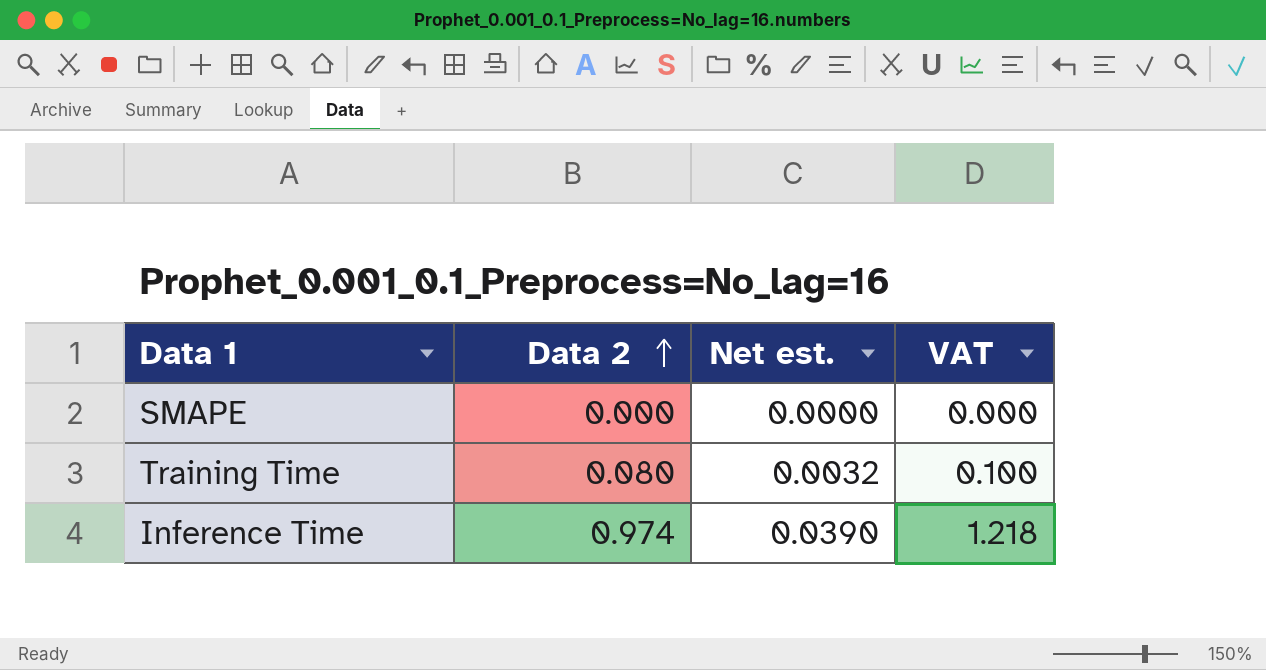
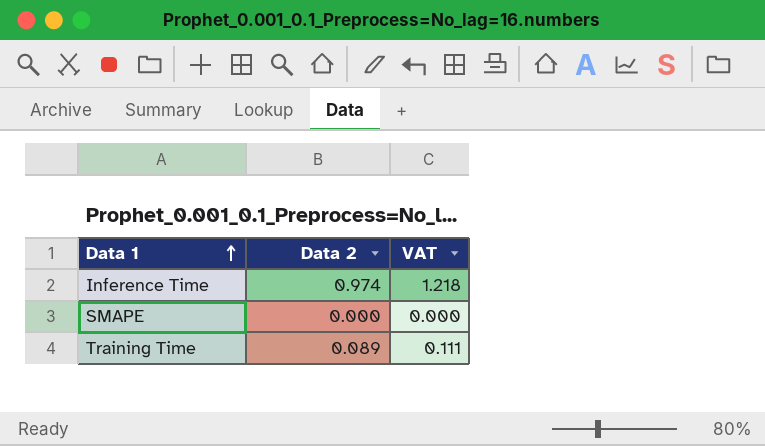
row order: Data 2 ascending -> Data 1 ascending
column Net est. | formula: [Data 2] * 0.04 -> none
Training Time | Data 2: 0.080 -> 0.089
Training Time | VAT: 0.100 -> 0.111

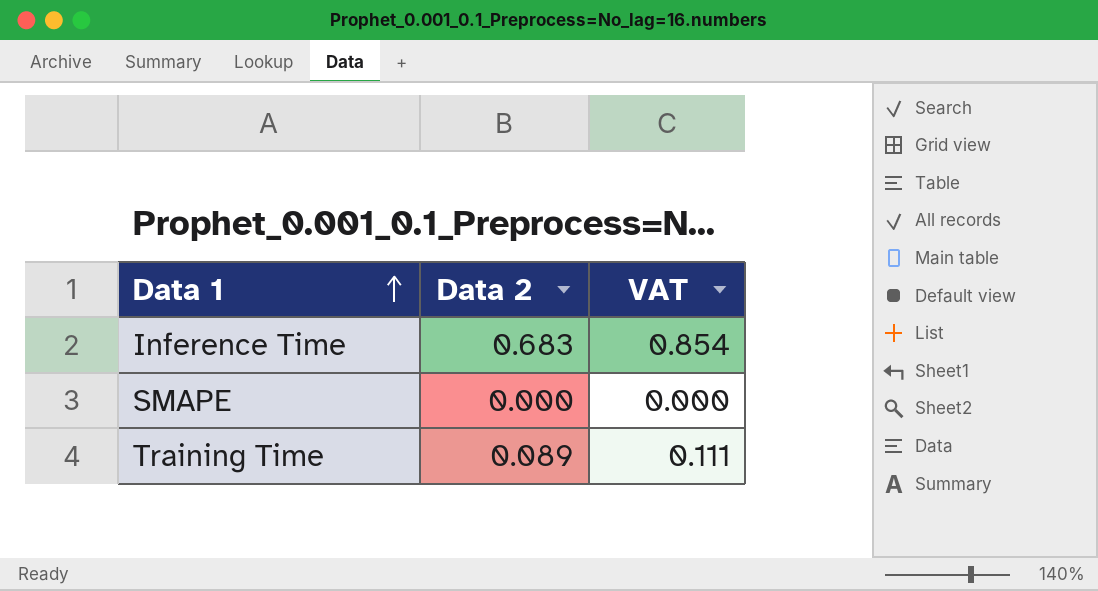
Inference Time | Data 2: 0.974 -> 0.683
Inference Time | VAT: 1.218 -> 0.854

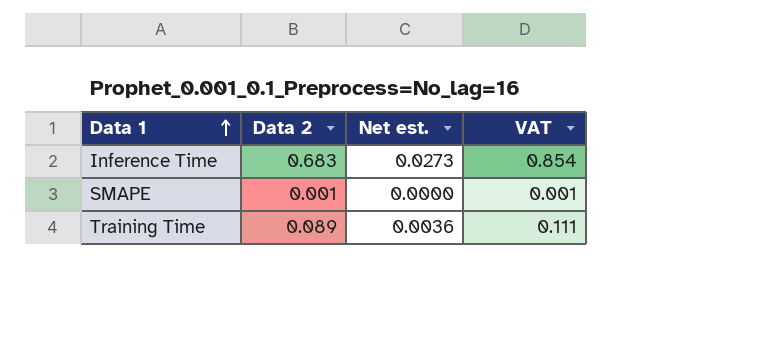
column Net est. | formula: none -> [Data 2] * 0.04
SMAPE | Data 2: 0.000 -> 0.001
SMAPE | VAT: 0.000 -> 0.001

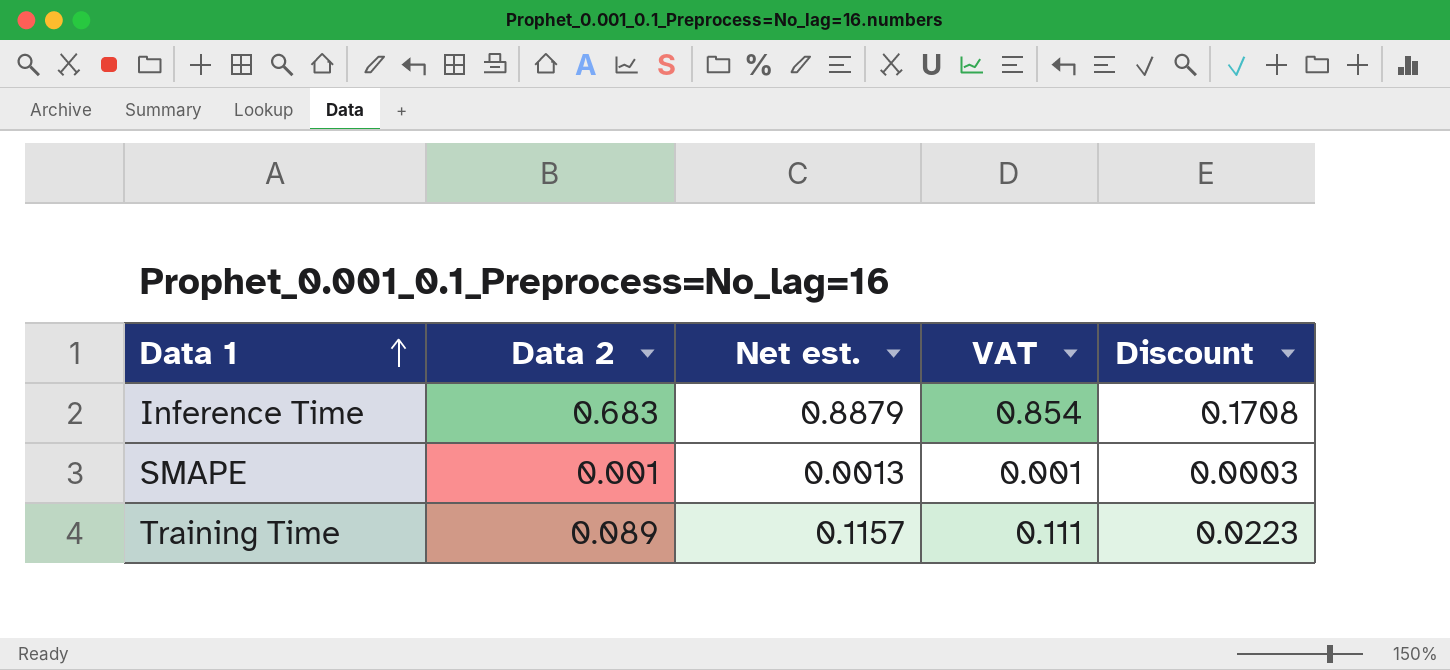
column Net est. | formula: [Data 2] * 0.04 -> [Data 2] * 1.3
column Discount | formula: none -> [Data 2] * 0.25

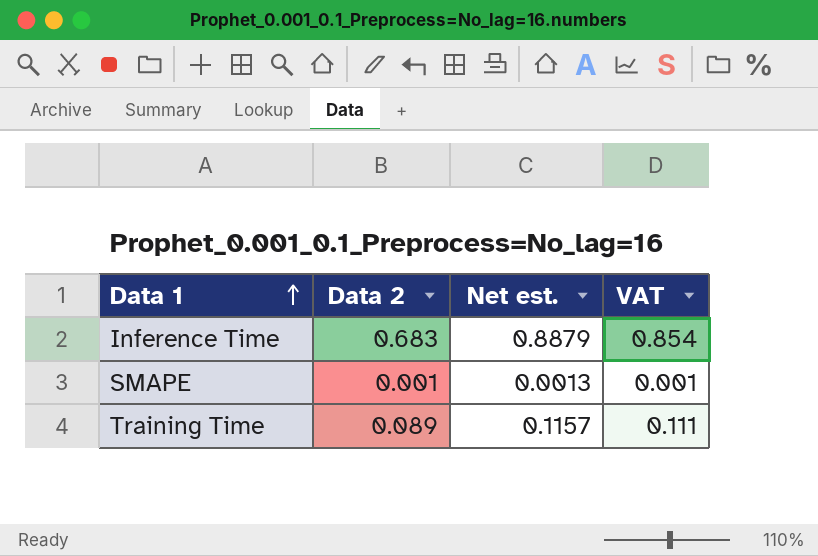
column Discount | formula: [Data 2] * 0.25 -> none

